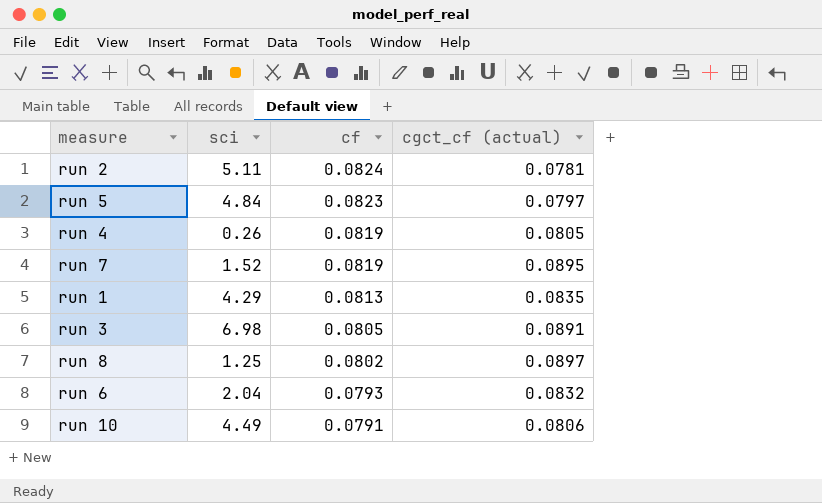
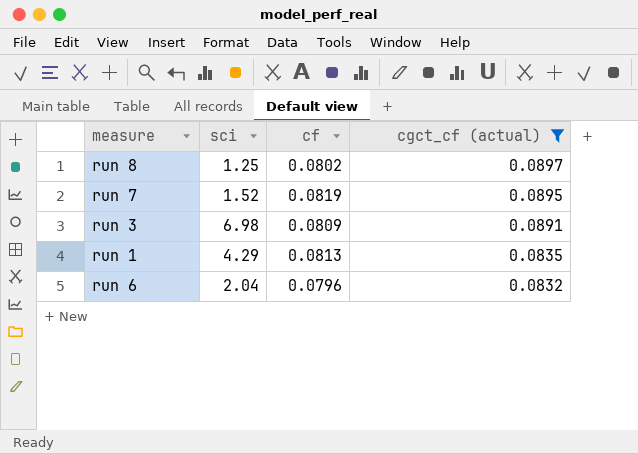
filter: none -> cgct_cf (actual) >= 0.0832
row order: cf descending -> cgct_cf (actual) descending
run 3 | cf: 0.0805 -> 0.0809
run 6 | cf: 0.0793 -> 0.0796

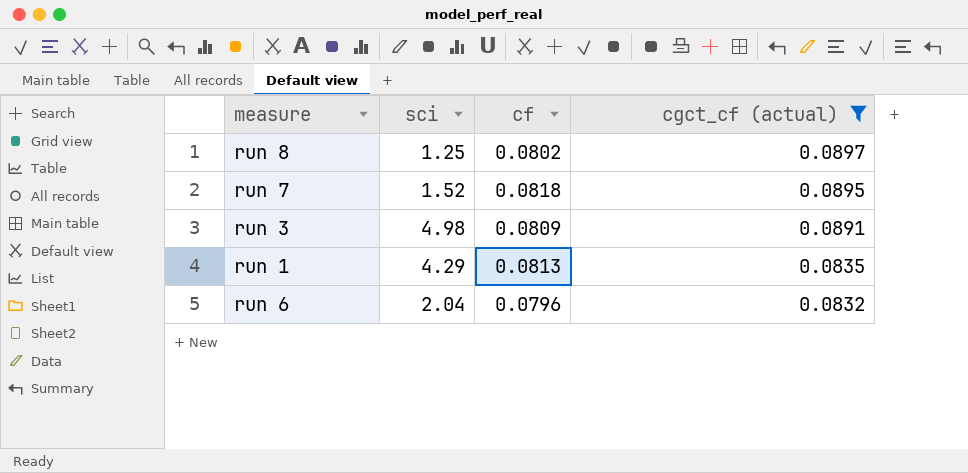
run 7 | cf: 0.0819 -> 0.0818
run 3 | sci: 6.98 -> 4.98

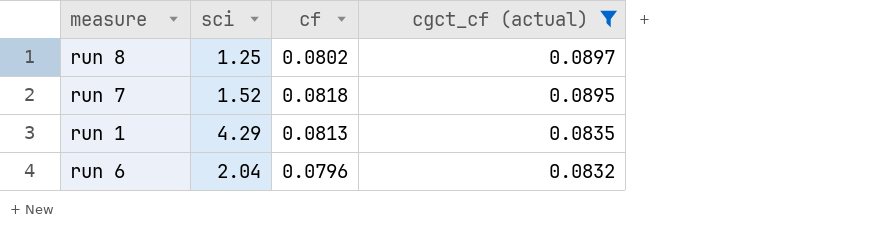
row run 3: 4.98 | 0.0809 | 0.0891 -> none

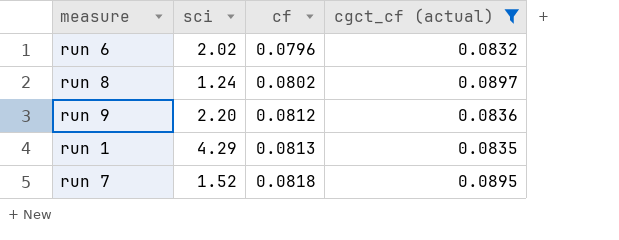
row order: cgct_cf (actual) descending -> cf ascending
run 6 | sci: 2.04 -> 2.02
run 8 | sci: 1.25 -> 1.24
row run 9: none -> 2.20 | 0.0812 | 0.0836

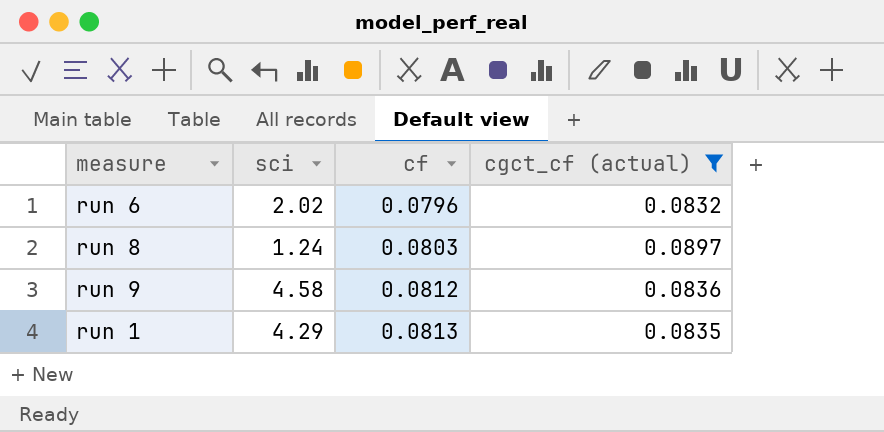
row run 7: 1.52 | 0.0818 | 0.0895 -> none
run 8 | cf: 0.0802 -> 0.0803
run 9 | sci: 2.20 -> 4.58

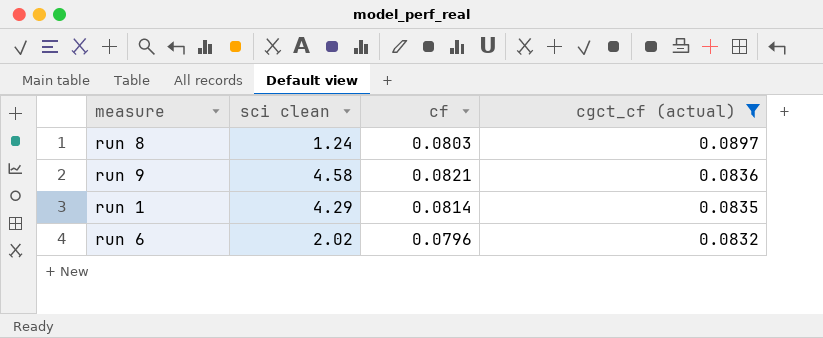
row order: cf ascending -> cgct_cf (actual) descending
column name: sci -> sci clean
run 9 | cf: 0.0812 -> 0.0821
run 1 | cf: 0.0813 -> 0.0814

